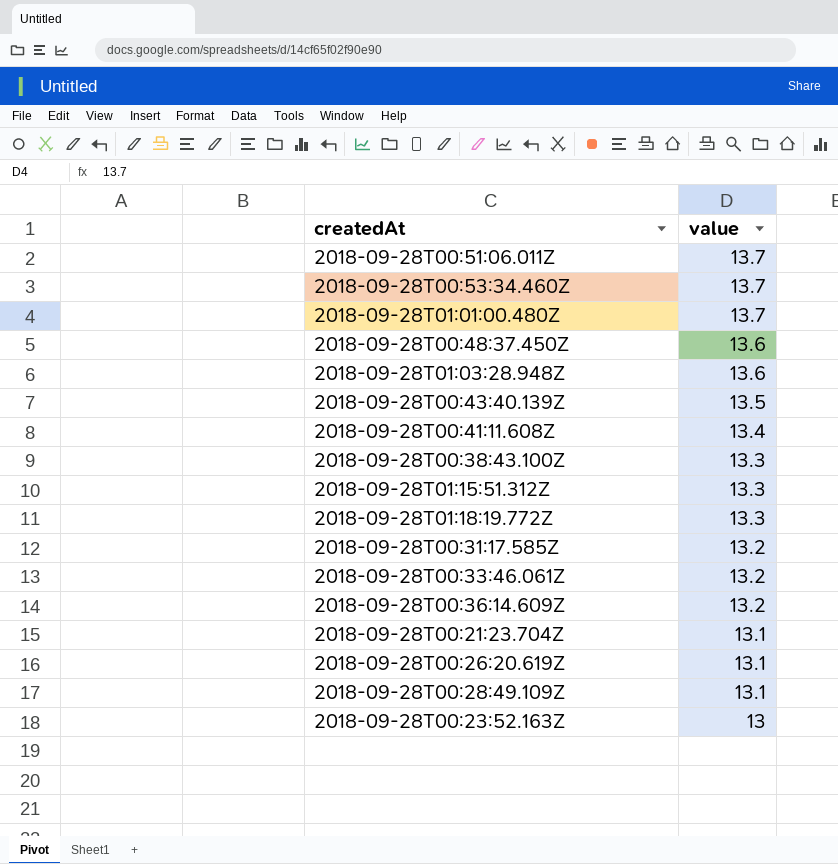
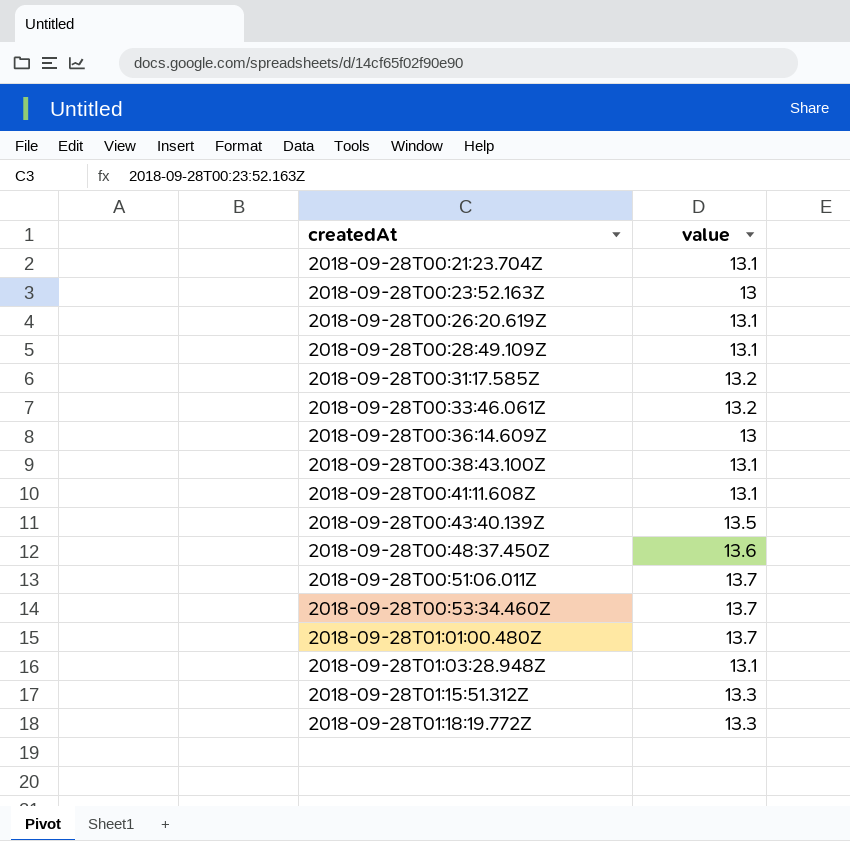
row order: value descending -> createdAt ascending
2018-09-28T00:36:14.609Z | value: 13.2 -> 13
2018-09-28T00:38:43.100Z | value: 13.3 -> 13.1
2018-09-28T00:41:11.608Z | value: 13.4 -> 13.1
2018-09-28T01:03:28.948Z | value: 13.6 -> 13.1

